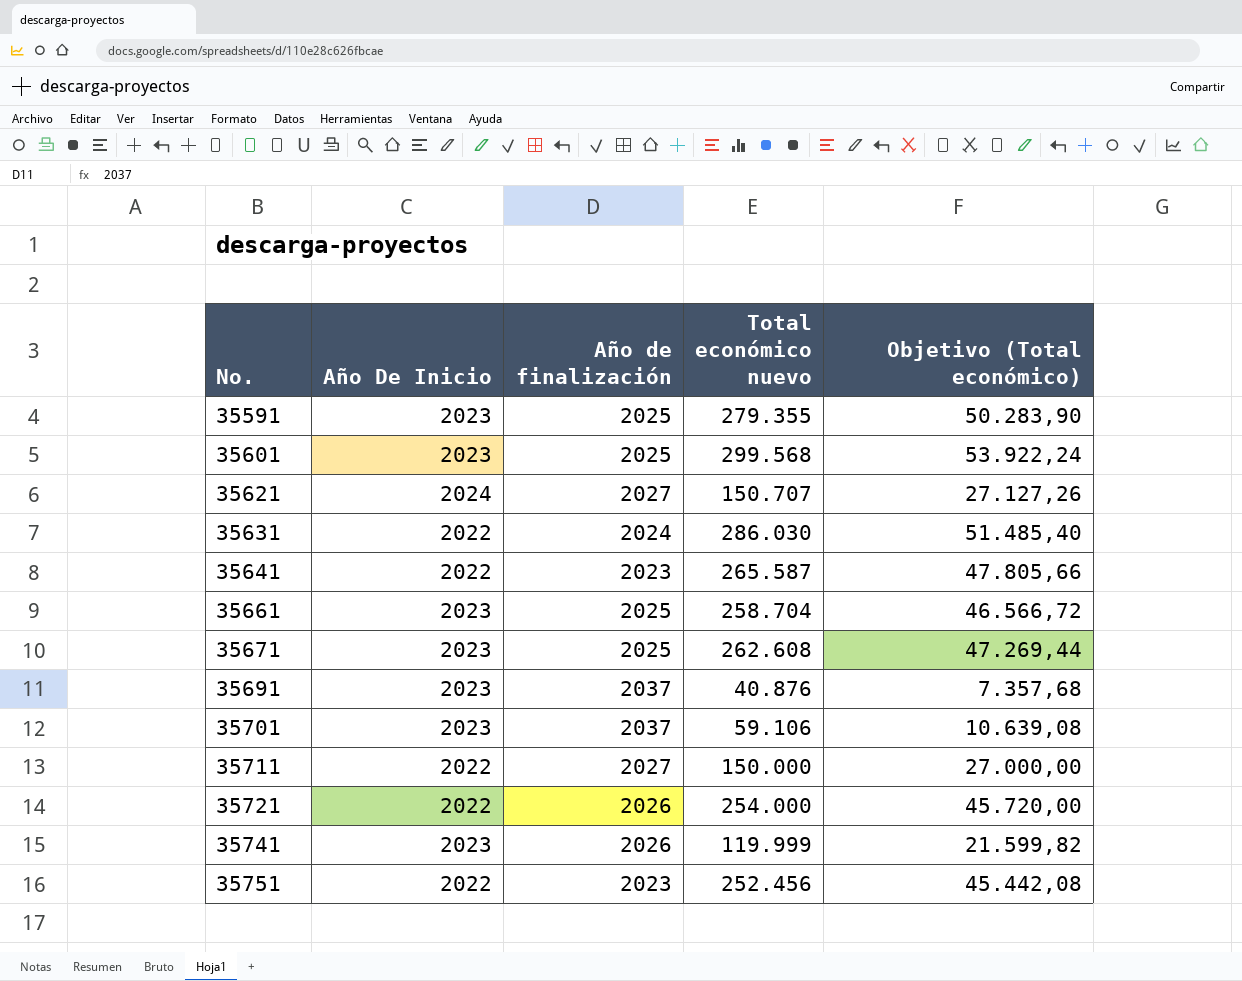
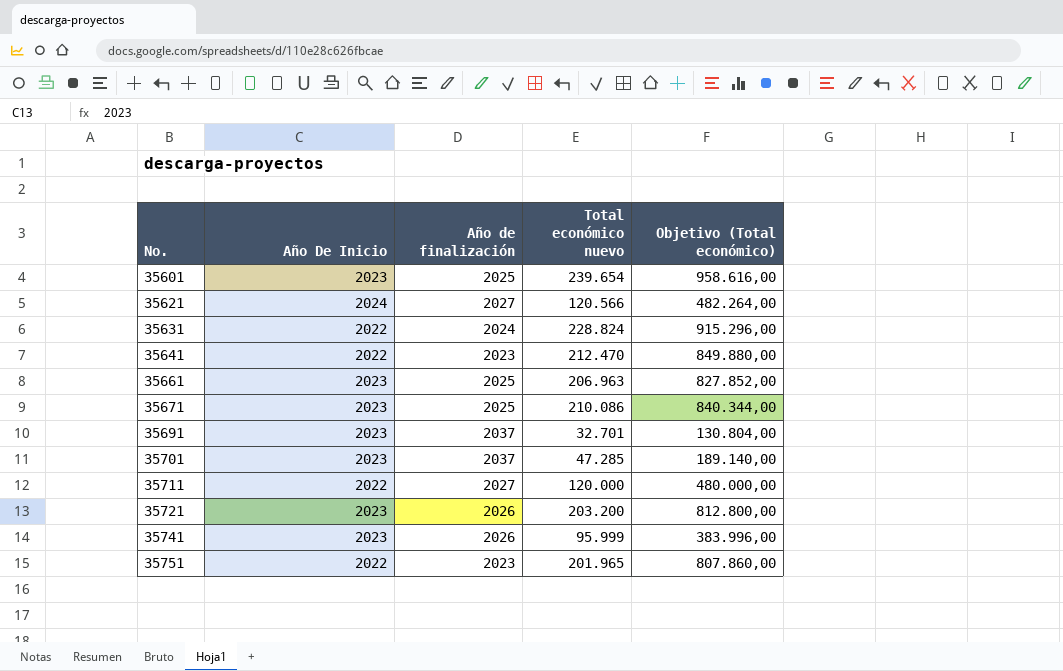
column Objetivo (Total económico) | formula: [Total económico nuevo] * 0,18 -> [Total económico nuevo] * 4
row 35591: 2023 | 2025 | 279.355 | 50.283,90 -> none
35601 | Total económico nuevo: 299.568 -> 239.654
35621 | Total económico nuevo: 150.707 -> 120.566
35631 | Total económico nuevo: 286.030 -> 228.824
35641 | Total económico nuevo: 265.587 -> 212.470
35661 | Total económico nuevo: 258.704 -> 206.963
35671 | Total económico nuevo: 262.608 -> 210.086
35691 | Total económico nuevo: 40.876 -> 32.701
35701 | Total económico nuevo: 59.106 -> 47.285
35711 | Total económico nuevo: 150.000 -> 120.000
35721 | Año De Inicio: 2022 -> 2023
35721 | Total económico nuevo: 254.000 -> 203.200
35741 | Total económico nuevo: 119.999 -> 95.999
35751 | Total económico nuevo: 252.456 -> 201.965

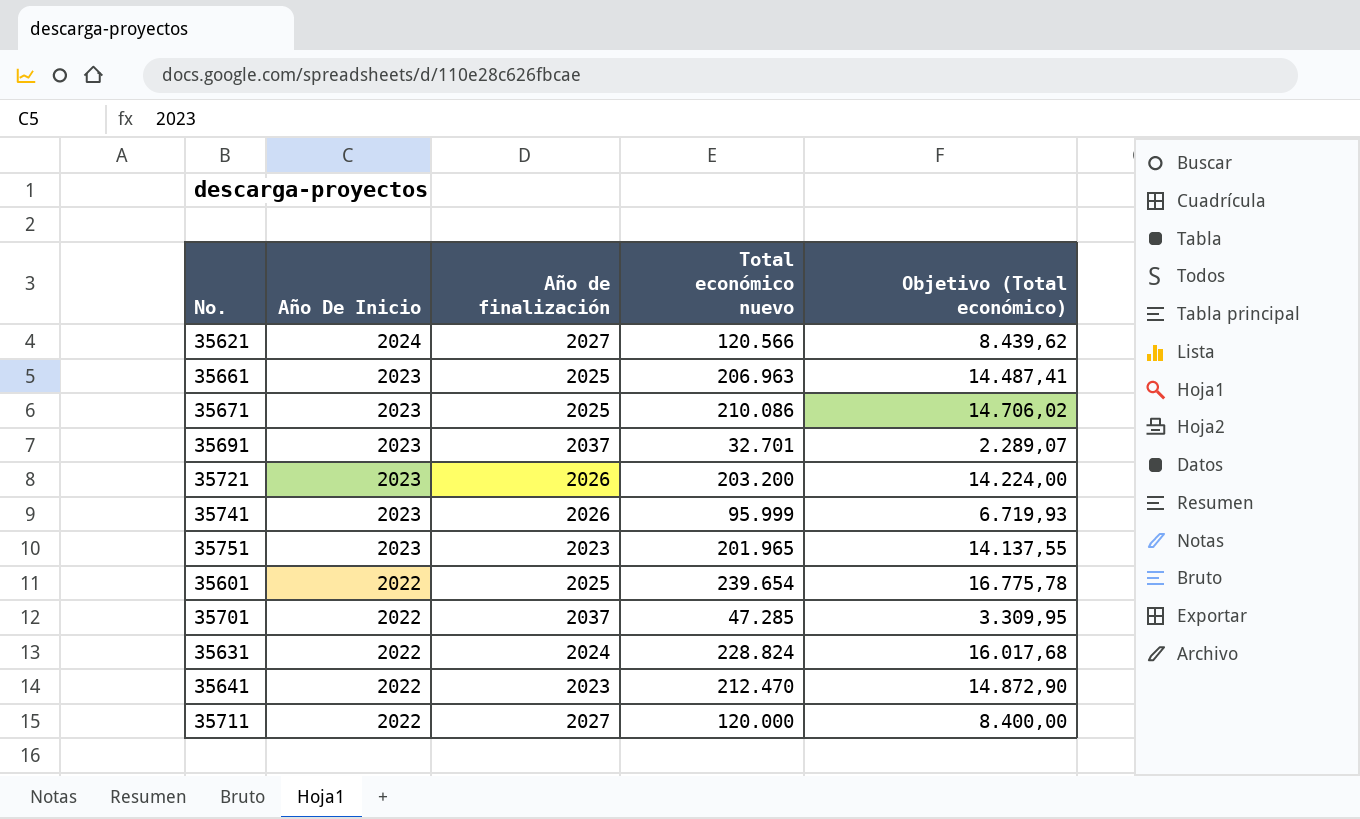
row order: No. ascending -> Año De Inicio descending
column Objetivo (Total económico) | formula: [Total económico nuevo] * 4 -> [Total económico nuevo] * 0,07
35751 | Año De Inicio: 2022 -> 2023
35601 | Año De Inicio: 2023 -> 2022
35701 | Año De Inicio: 2023 -> 2022

